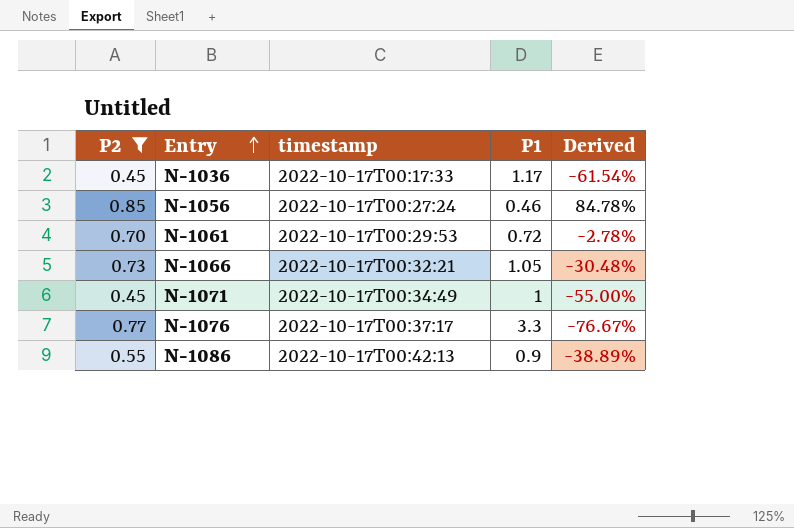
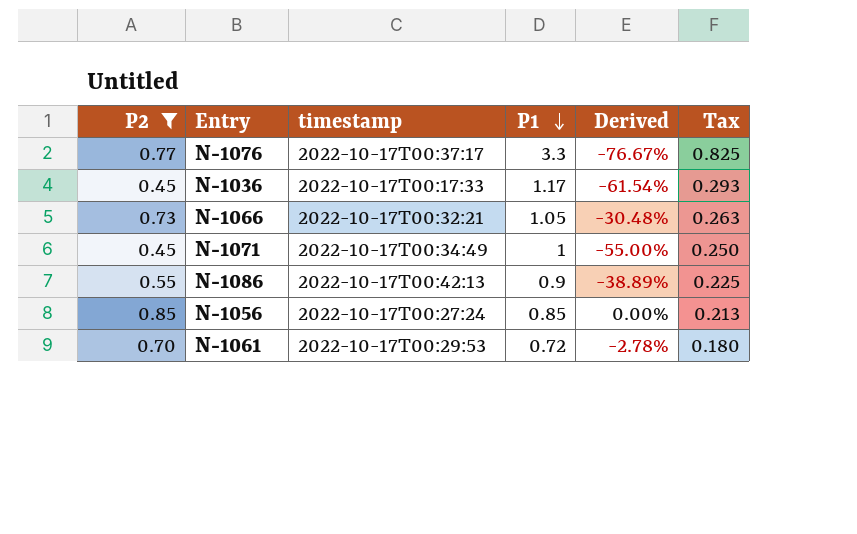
row order: Entry ascending -> P1 descending
column Tax | formula: none -> [P1] * 0.25
N-1056 | P1: 0.46 -> 0.85
N-1056 | Derived: 84.78% -> 0.00%

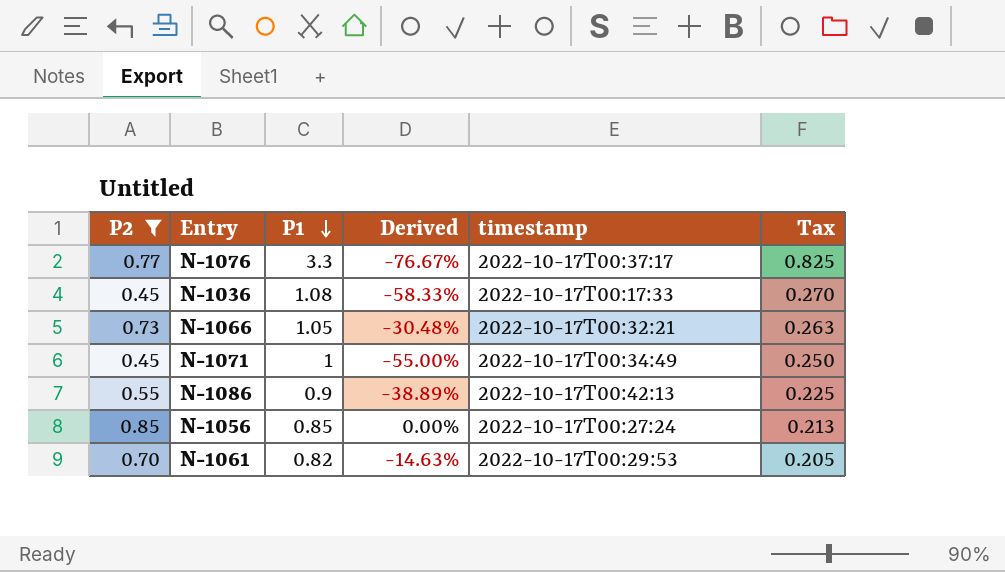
column timestamp | position: 3 -> 5
N-1036 | P1: 1.17 -> 1.08
N-1036 | Derived: -61.54% -> -58.33%
N-1036 | Tax: 0.293 -> 0.270
N-1061 | P1: 0.72 -> 0.82
N-1061 | Derived: -2.78% -> -14.63%
N-1061 | Tax: 0.180 -> 0.205

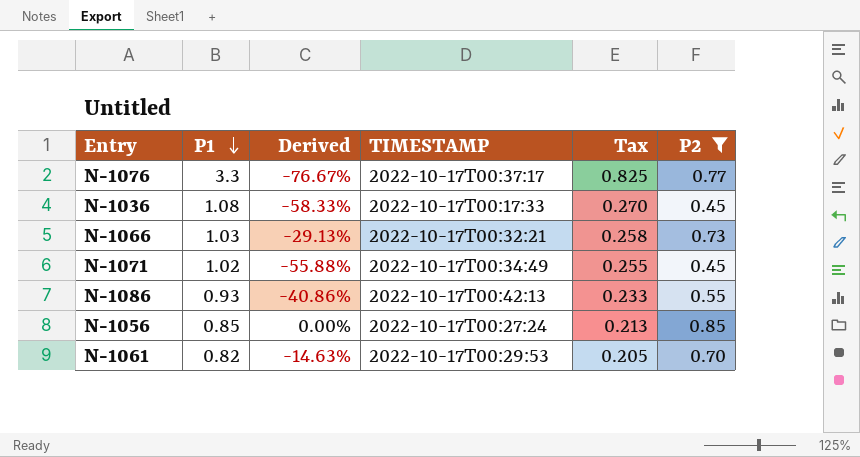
column name: timestamp -> TIMESTAMP
column P2 | position: 1 -> 6
N-1066 | P1: 1.05 -> 1.03
N-1066 | Derived: -30.48% -> -29.13%
N-1066 | Tax: 0.263 -> 0.258
N-1071 | P1: 1 -> 1.02
N-1071 | Derived: -55.00% -> -55.88%
N-1071 | Tax: 0.250 -> 0.255
N-1086 | P1: 0.9 -> 0.93
N-1086 | Derived: -38.89% -> -40.86%
N-1086 | Tax: 0.225 -> 0.233

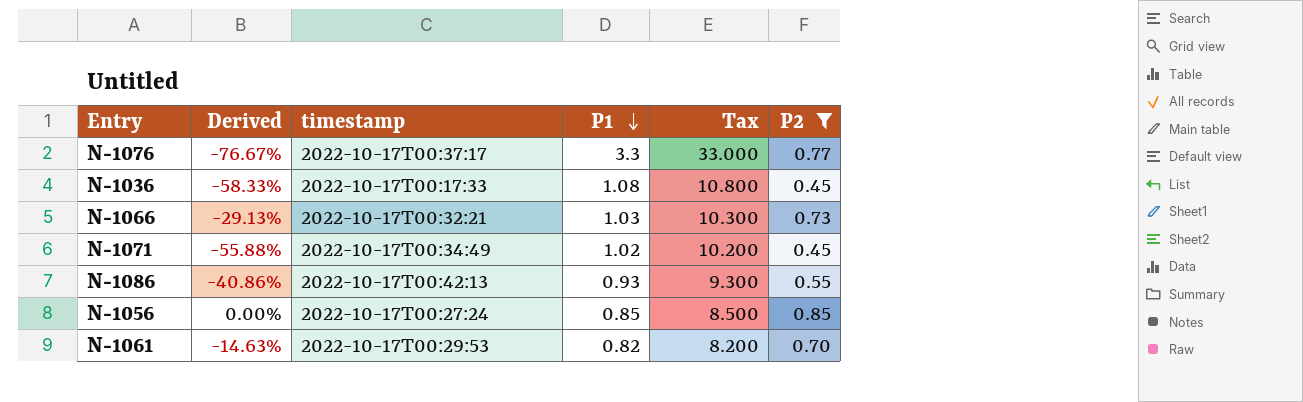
column name: TIMESTAMP -> timestamp
column P1 | position: 2 -> 4
column Tax | formula: [P1] * 0.25 -> [P1] * 10

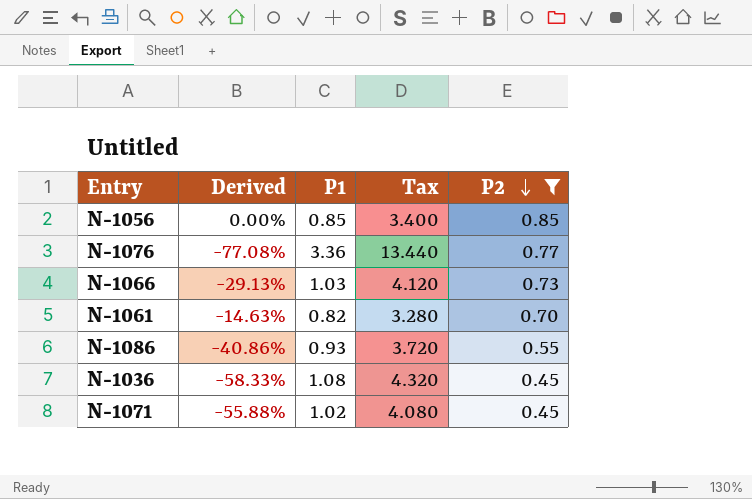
row order: P1 descending -> P2 descending
column timestamp | position: 3 -> none
column Tax | formula: [P1] * 10 -> [P1] * 4
N-1076 | Derived: -76.67% -> -77.08%
N-1076 | P1: 3.3 -> 3.36

